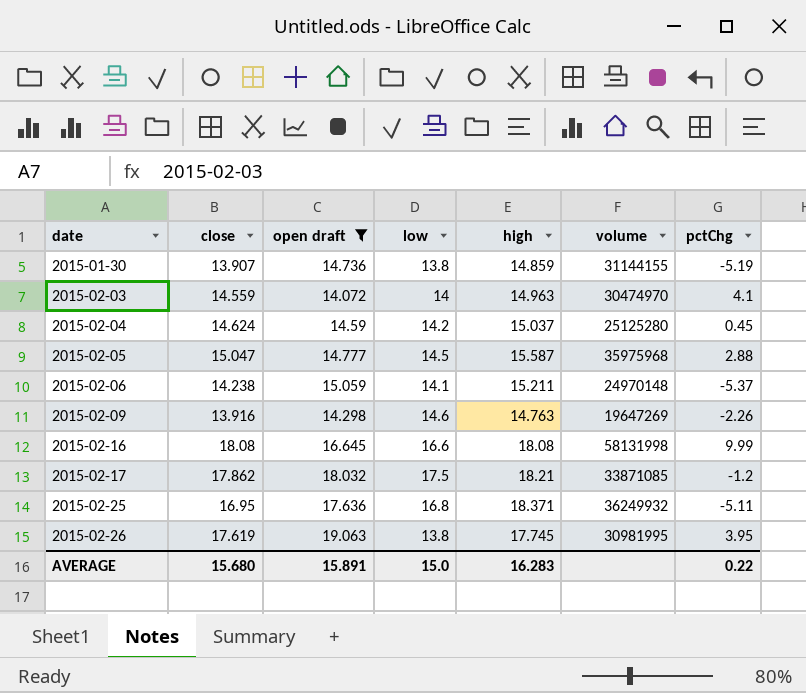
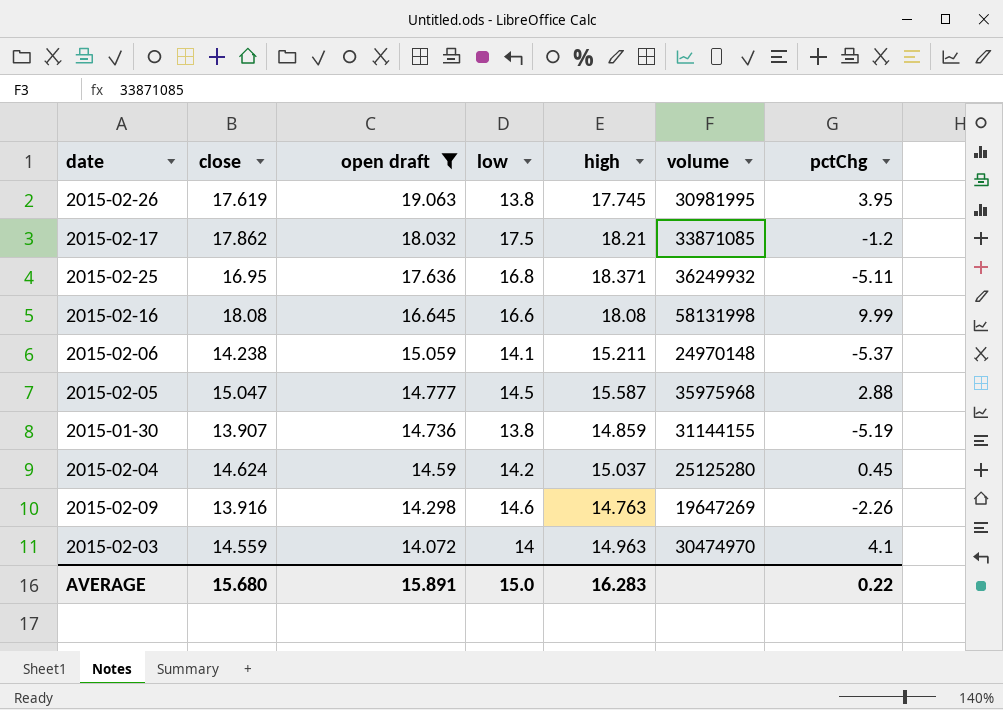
row order: date ascending -> open draft descending

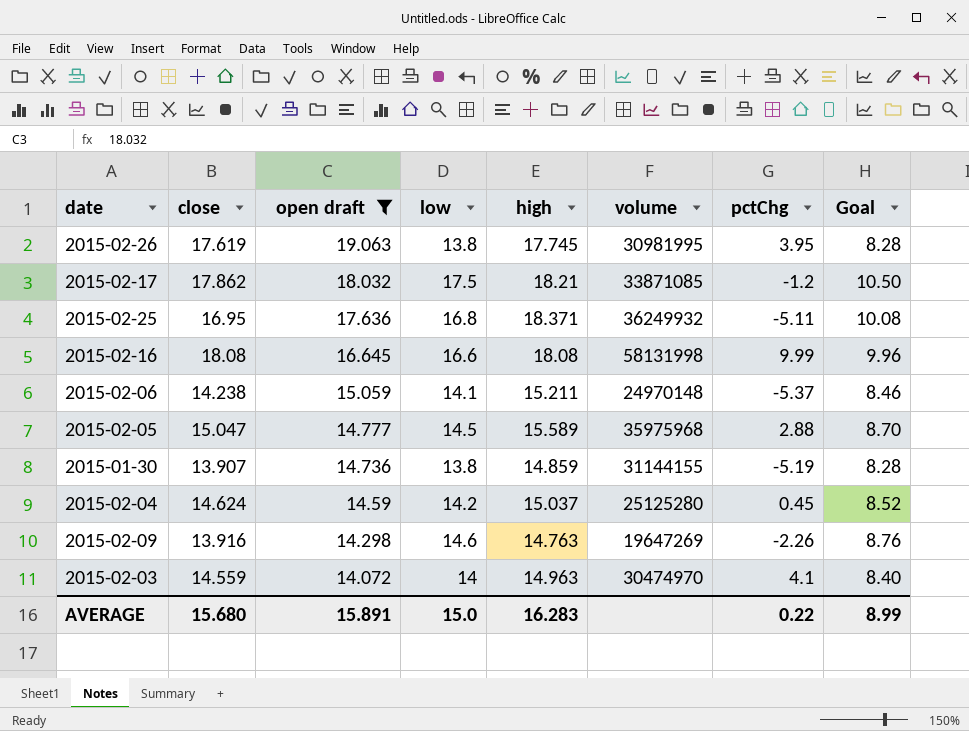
column Goal | formula: none -> [low] * 0.6
2015-02-05 | high: 15.587 -> 15.589

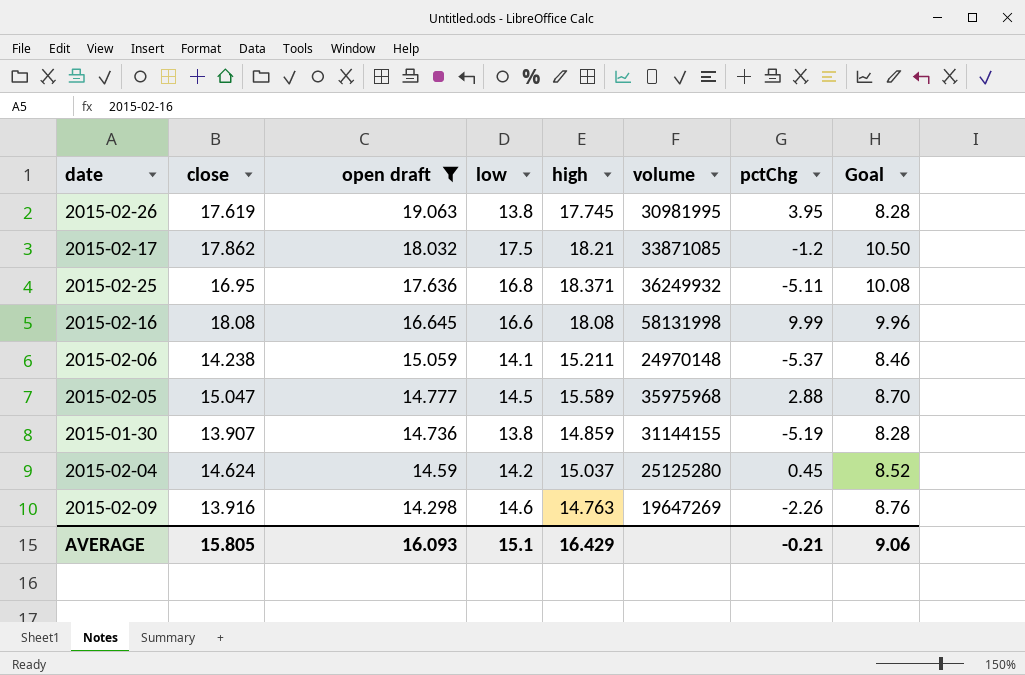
row 2015-02-03: 14.559 | 14.072 | 14 | 14.963 | 30474970 | 4.1 | 8.40 -> none
AVERAGE | close: 15.680 -> 15.805
AVERAGE | open draft: 15.891 -> 16.093
AVERAGE | low: 15.0 -> 15.1
AVERAGE | high: 16.283 -> 16.429
AVERAGE | pctChg: 0.22 -> -0.21
AVERAGE | Goal: 8.99 -> 9.06

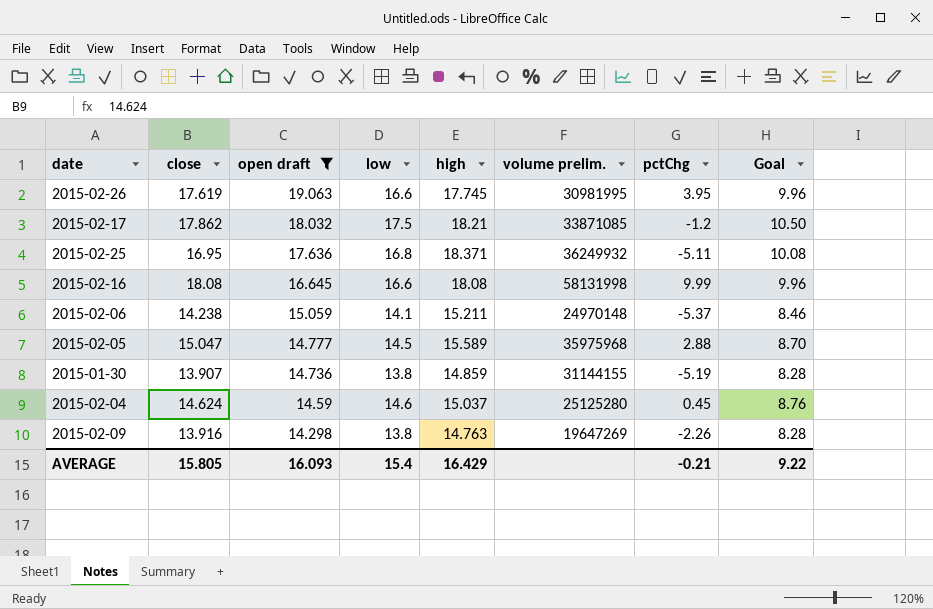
column name: volume -> volume prelim.
2015-02-26 | low: 13.8 -> 16.6
2015-02-26 | Goal: 8.28 -> 9.96
2015-02-04 | low: 14.2 -> 14.6
2015-02-04 | Goal: 8.52 -> 8.76
2015-02-09 | low: 14.6 -> 13.8
2015-02-09 | Goal: 8.76 -> 8.28
AVERAGE | low: 15.1 -> 15.4
AVERAGE | Goal: 9.06 -> 9.22

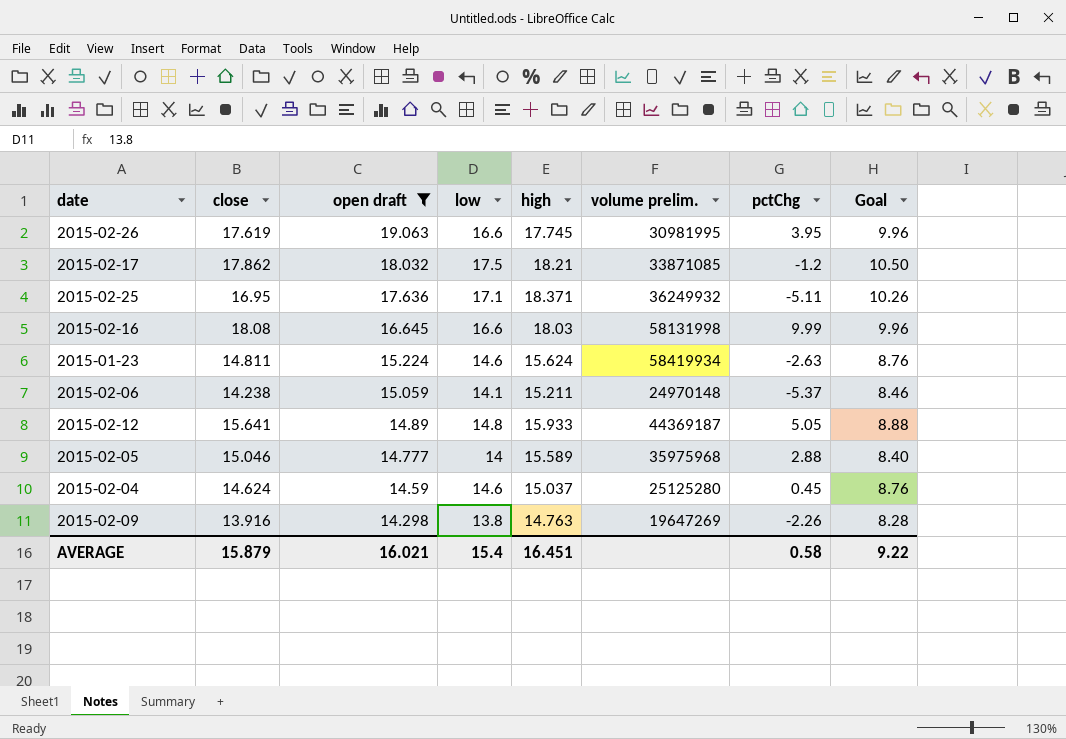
row 2015-01-30: 13.907 | 14.736 | 13.8 | 14.859 | 31144155 | -5.19 | 8.28 -> none
2015-02-25 | low: 16.8 -> 17.1
2015-02-25 | Goal: 10.08 -> 10.26
2015-02-16 | high: 18.08 -> 18.03
row 2015-01-23: none -> 14.811 | 15.224 | 14.6 | 15.624 | 58419934 | -2.63 | 8.76
row 2015-02-12: none -> 15.641 | 14.89 | 14.8 | 15.933 | 44369187 | 5.05 | 8.88
2015-02-05 | close: 15.047 -> 15.046
2015-02-05 | low: 14.5 -> 14
2015-02-05 | Goal: 8.70 -> 8.40
AVERAGE | close: 15.805 -> 15.879
AVERAGE | open draft: 16.093 -> 16.021
AVERAGE | high: 16.429 -> 16.451
AVERAGE | pctChg: -0.21 -> 0.58

